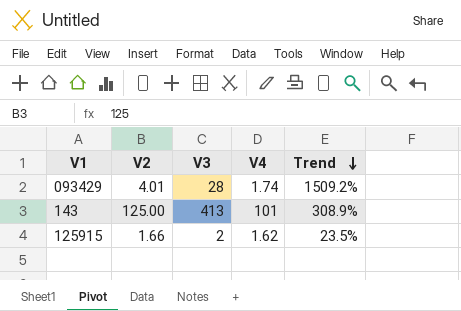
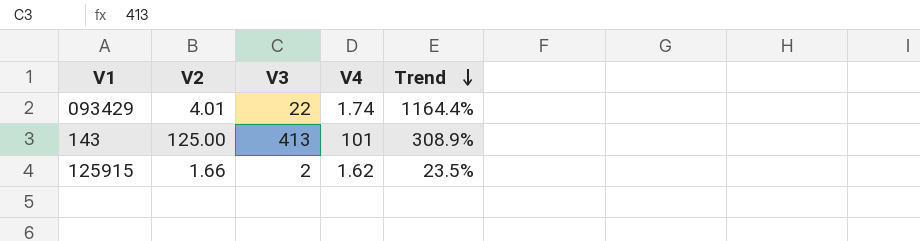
093429 | V3: 28 -> 22
093429 | Trend: 1509.2% -> 1164.4%

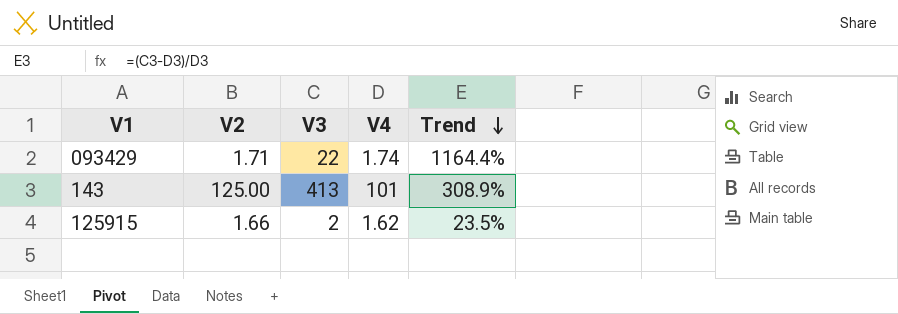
093429 | V2: 4.01 -> 1.71

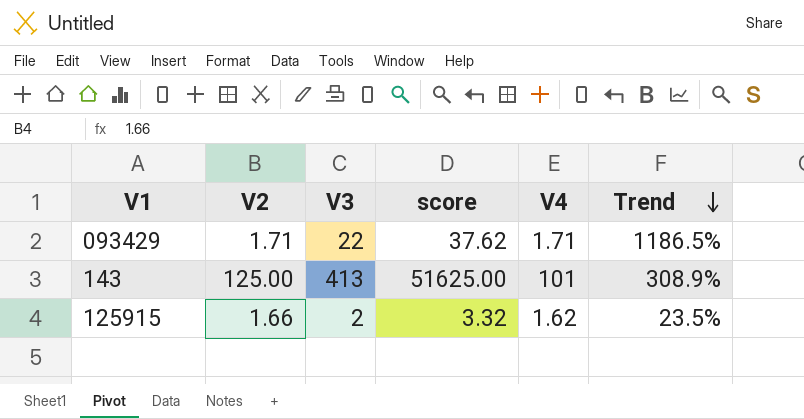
column score | formula: none -> [V2] * [V3]
093429 | V4: 1.74 -> 1.71
093429 | Trend: 1164.4% -> 1186.5%

